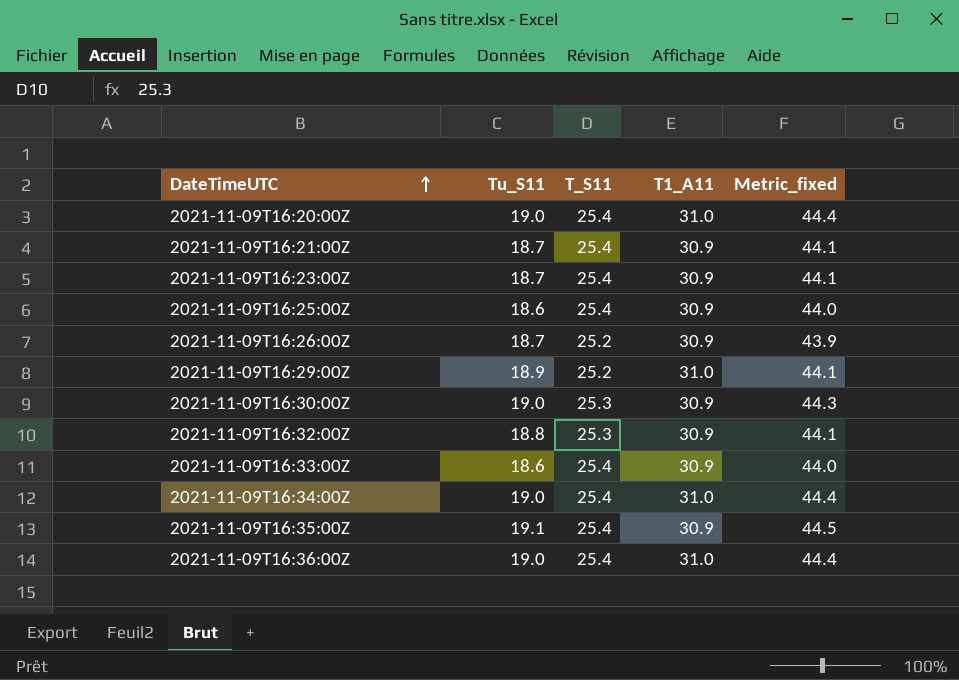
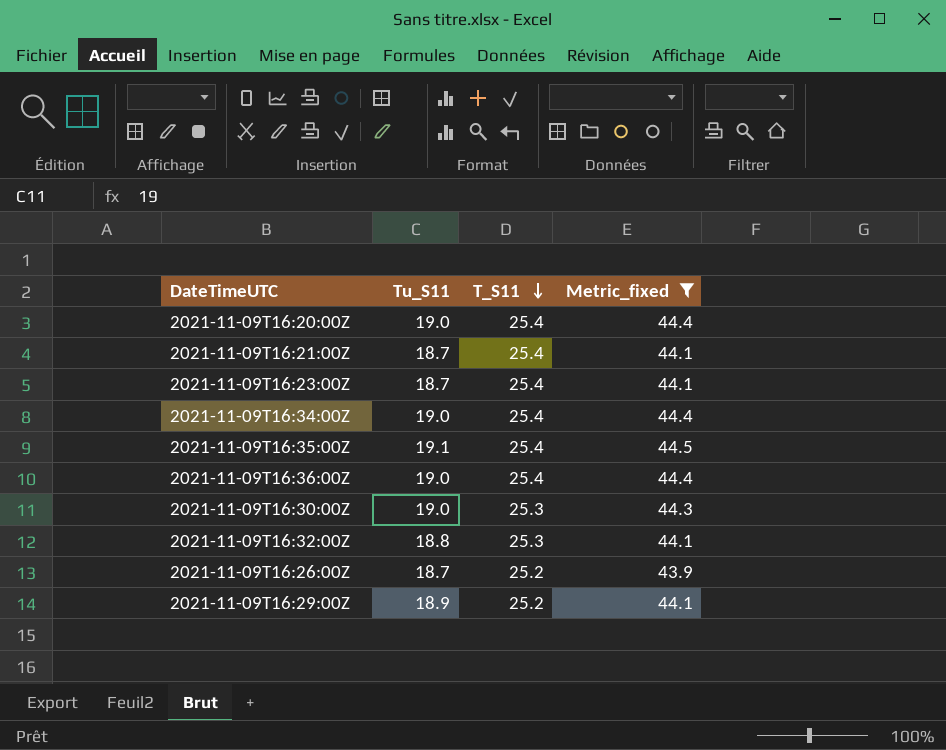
filter: none -> Metric_fixed != 44.0
row order: DateTimeUTC ascending -> T_S11 descending
column T1_A11 | position: 4 -> none

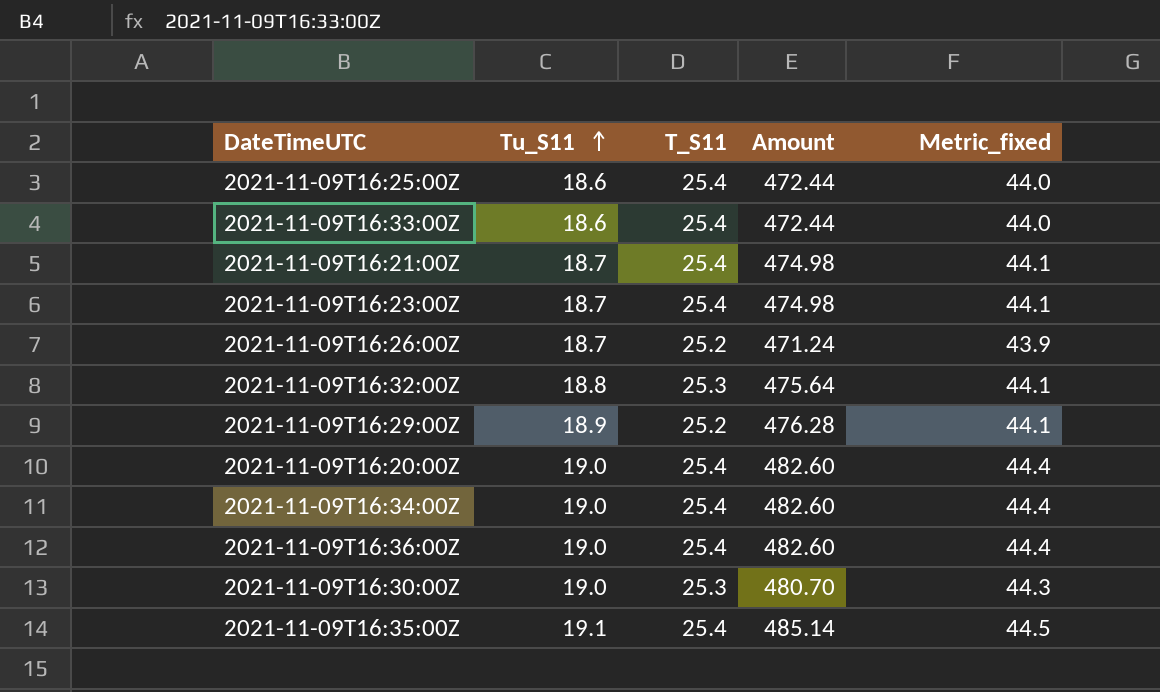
filter: Metric_fixed != 44.0 -> none
row order: T_S11 descending -> Tu_S11 ascending
column Amount | formula: none -> [Tu_S11] * [T_S11]

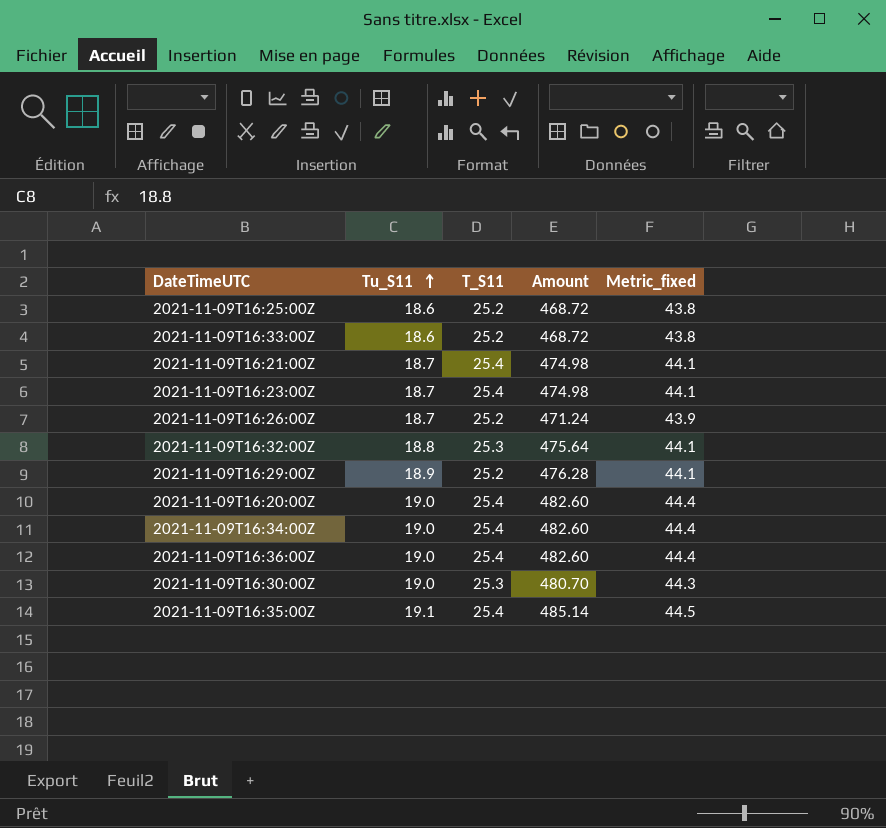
2021-11-09T16:25:00Z | T_S11: 25.4 -> 25.2
2021-11-09T16:25:00Z | Amount: 472.44 -> 468.72
2021-11-09T16:25:00Z | Metric_fixed: 44.0 -> 43.8
2021-11-09T16:33:00Z | T_S11: 25.4 -> 25.2
2021-11-09T16:33:00Z | Amount: 472.44 -> 468.72
2021-11-09T16:33:00Z | Metric_fixed: 44.0 -> 43.8

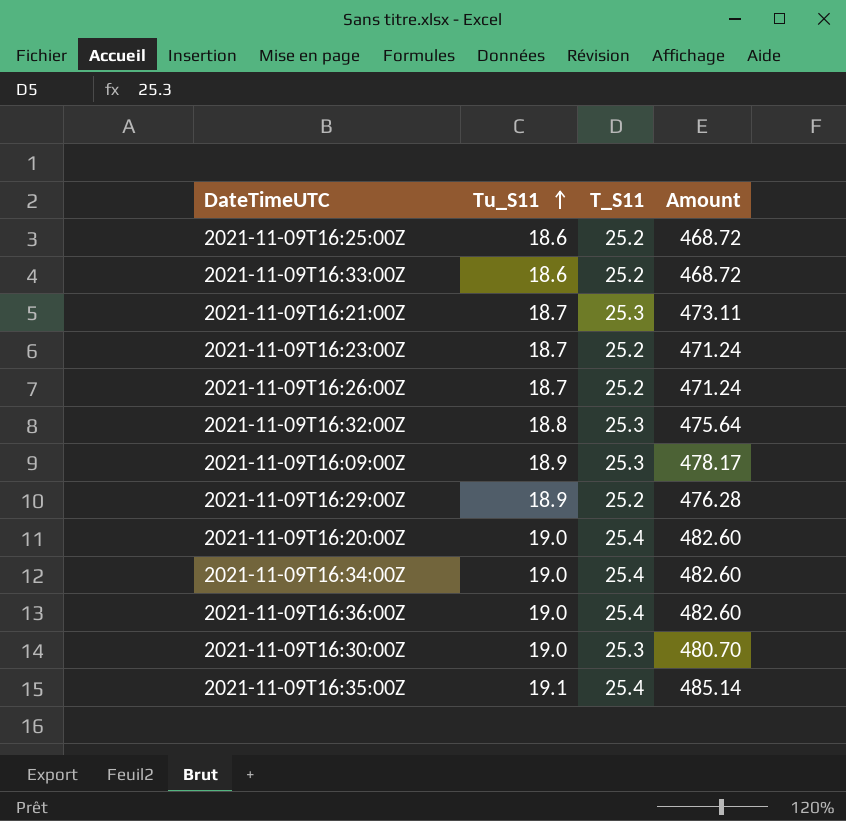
column Metric_fixed | formula: [Tu_S11] + [T_S11] -> none
2021-11-09T16:21:00Z | T_S11: 25.4 -> 25.3
2021-11-09T16:21:00Z | Amount: 474.98 -> 473.11
2021-11-09T16:23:00Z | T_S11: 25.4 -> 25.2
2021-11-09T16:23:00Z | Amount: 474.98 -> 471.24
row 2021-11-09T16:09:00Z: none -> 18.9 | 25.3 | 478.17

